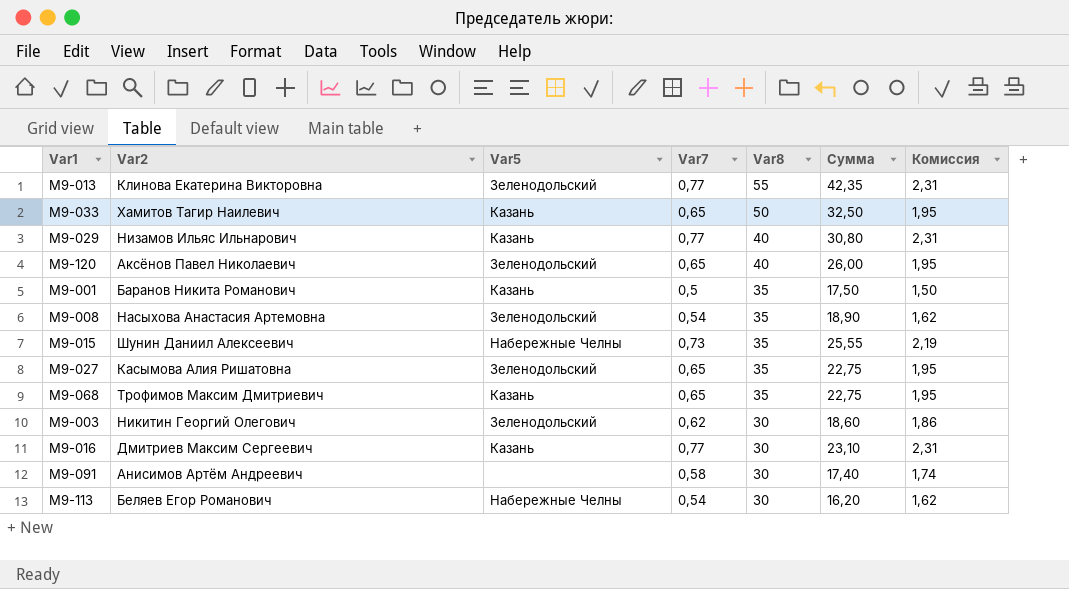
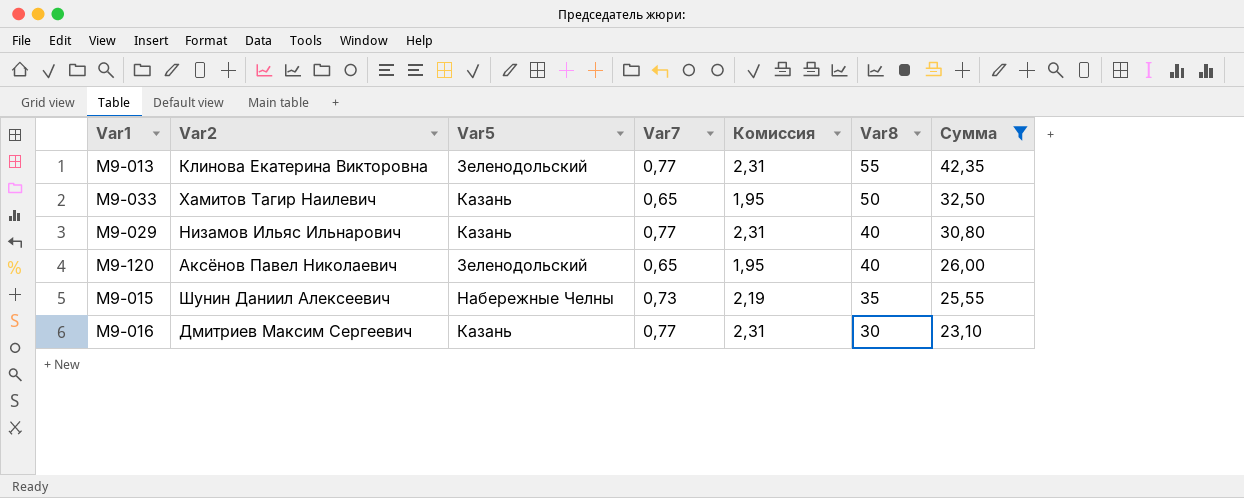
filter: none -> Сумма >= 23,10
column Комиссия | position: 7 -> 5

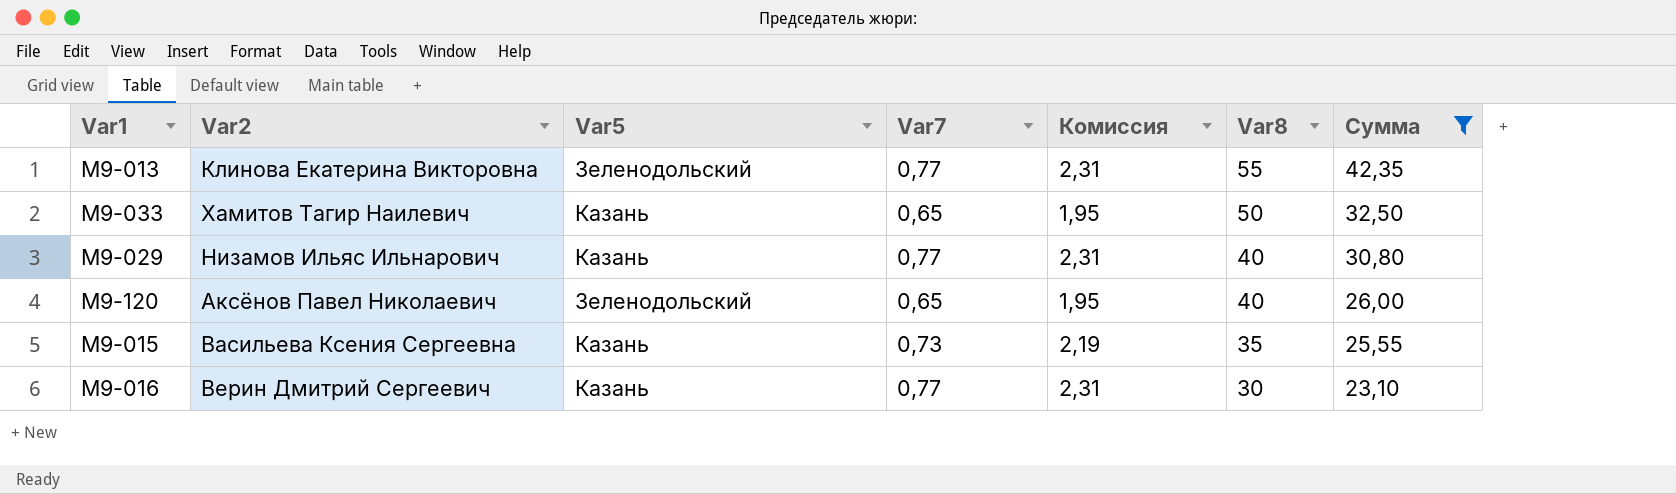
М9-015 | Var2: Шунин Даниил Алексеевич -> Васильева Ксения Сергеевна
М9-015 | Var5: Набережные Челны -> Казань
М9-016 | Var2: Дмитриев Максим Сергеевич -> Верин Дмитрий Сергеевич

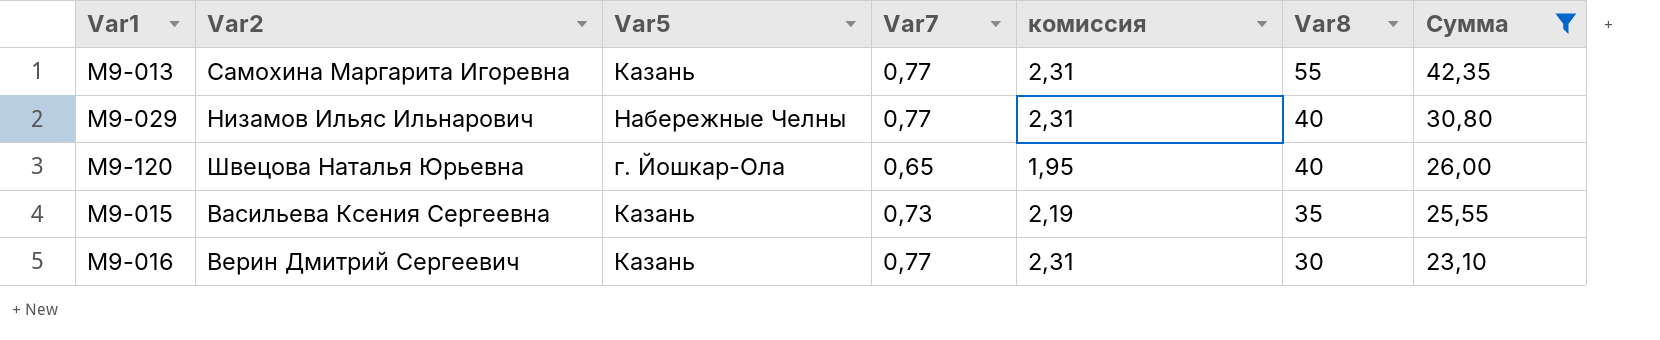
column name: Комиссия -> комиссия
row М9-033: Хамитов Тагир Наилевич | Казань | 0,65 | 1,95 | 50 | 32,50 -> none
М9-013 | Var2: Клинова Екатерина Викторовна -> Самохина Маргарита Игоревна
М9-013 | Var5: Зеленодольский -> Казань
М9-029 | Var5: Казань -> Набережные Челны
М9-120 | Var2: Аксёнов Павел Николаевич -> Швецова Наталья Юрьевна
М9-120 | Var5: Зеленодольский -> г. Йошкар-Ола

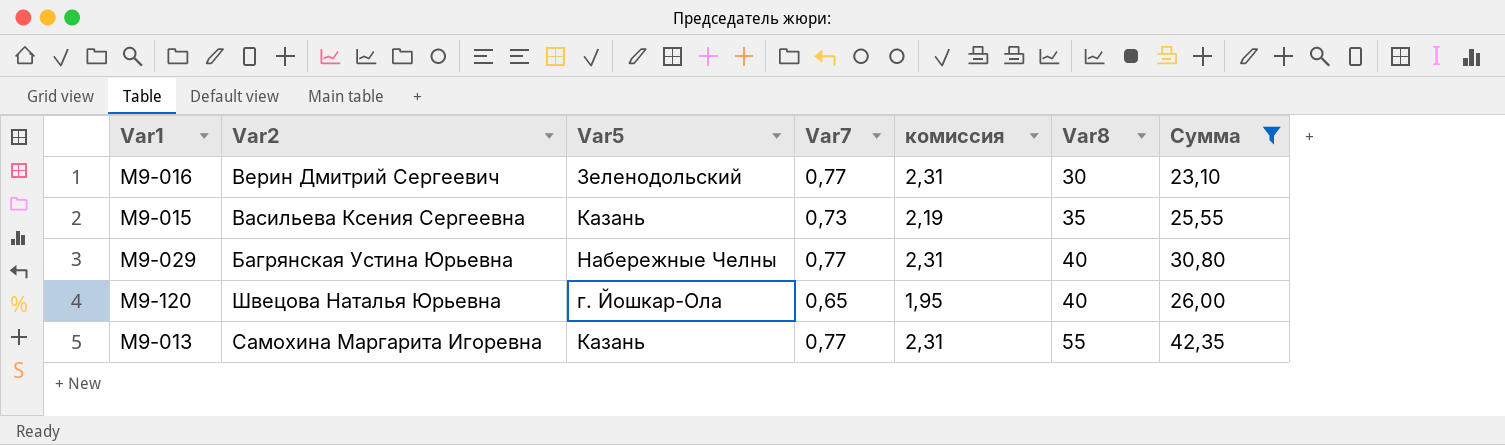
row order: Var8 descending -> Var8 ascending
М9-016 | Var5: Казань -> Зеленодольский
М9-029 | Var2: Низамов Ильяс Ильнарович -> Багрянская Устина Юрьевна

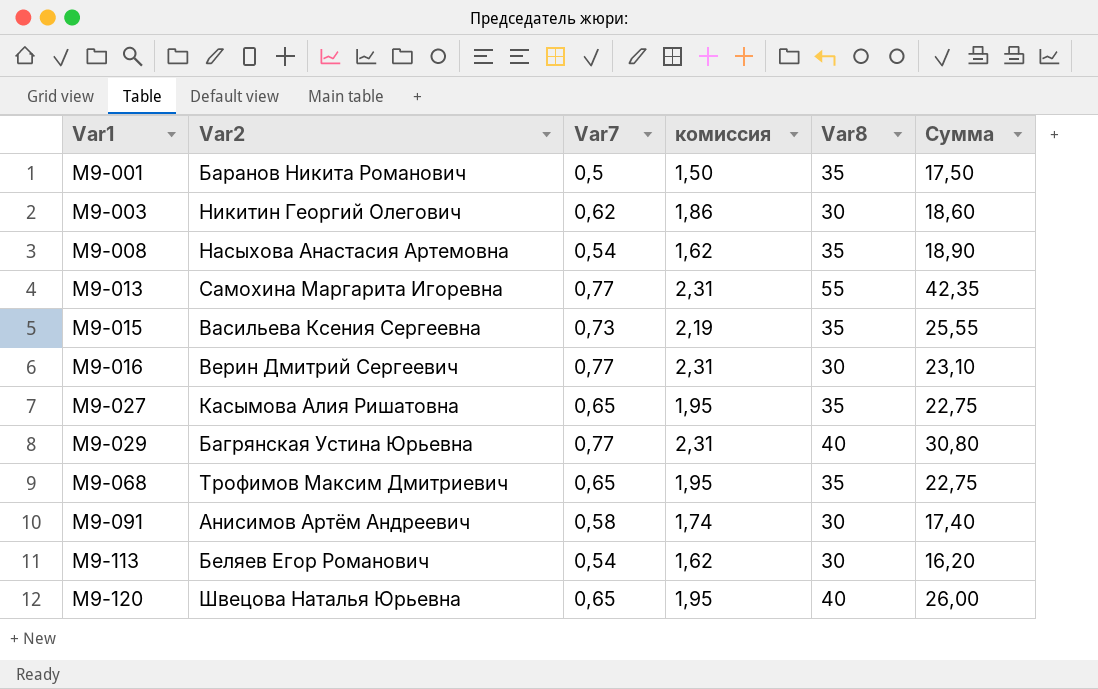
filter: Сумма >= 23,10 -> none
row order: Var8 ascending -> Var1 ascending
column Var5 | position: 3 -> none

